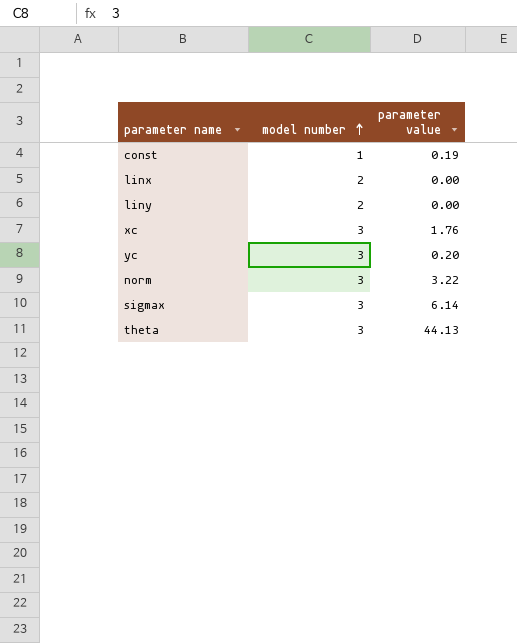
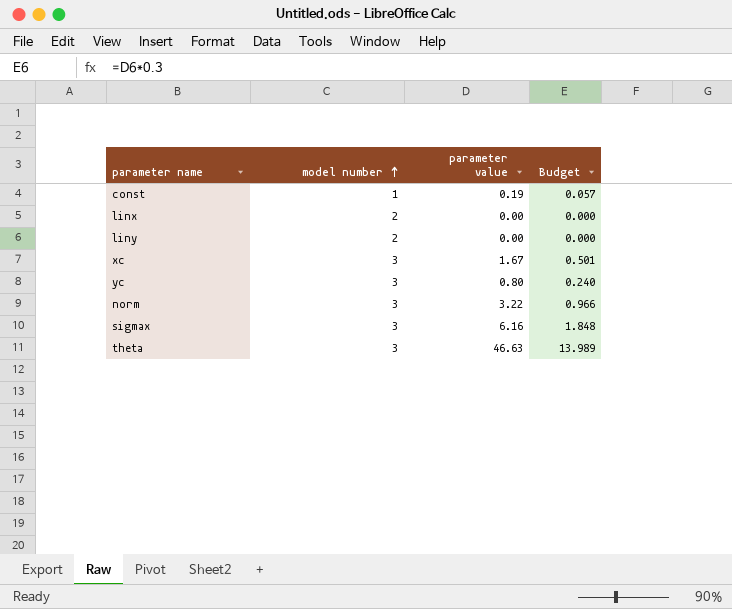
column Budget | formula: none -> [parameter value] * 0.3
xc | parameter value: 1.76 -> 1.67
yc | parameter value: 0.20 -> 0.80
sigmax | parameter value: 6.14 -> 6.16
theta | parameter value: 44.13 -> 46.63

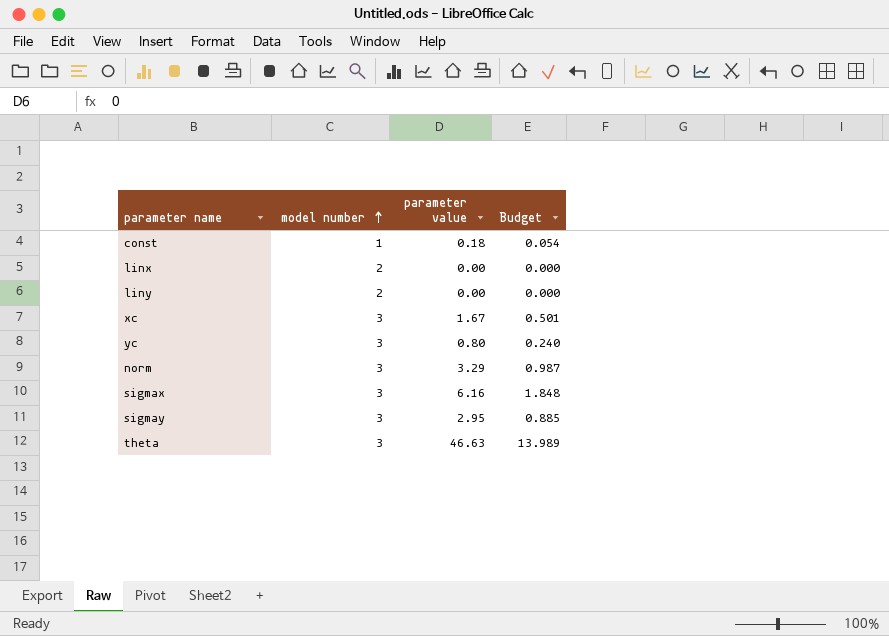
const | parameter value: 0.19 -> 0.18
const | Budget: 0.057 -> 0.054
norm | parameter value: 3.22 -> 3.29
norm | Budget: 0.966 -> 0.987
row sigmay: none -> 3 | 2.95 | 0.885

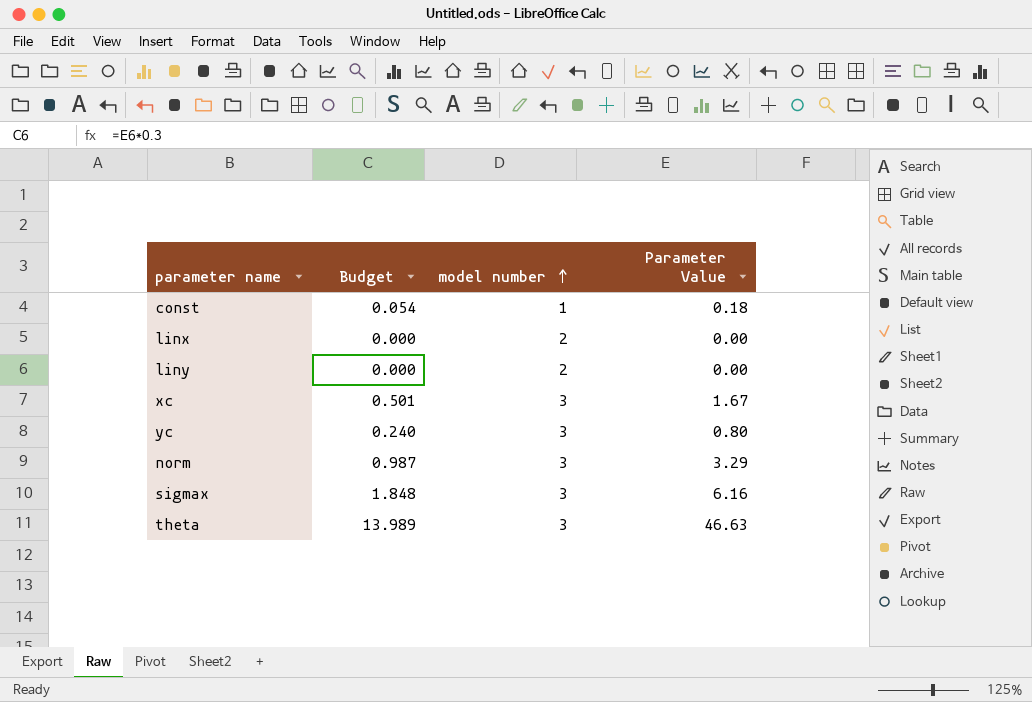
column Budget | position: 4 -> 2
column name: parameter value -> Parameter Value
row sigmay: 3 | 2.95 | 0.885 -> none

